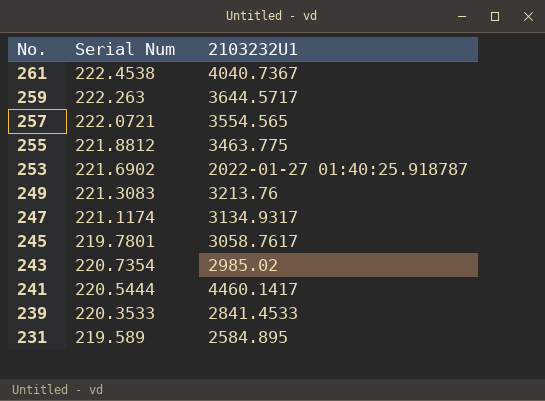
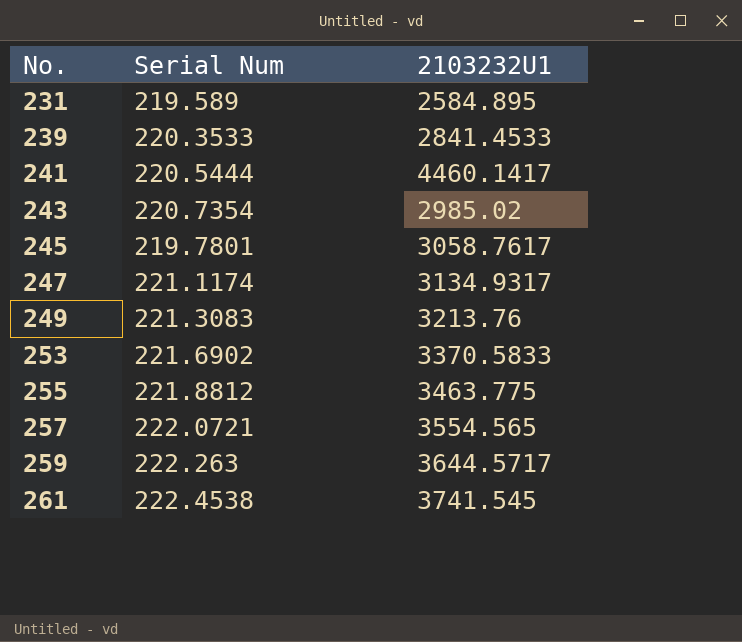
row order: No. descending -> No. ascending
253 | 2103232U1: 2022-01-27 01:40:25.918787 -> 3370.5833
261 | 2103232U1: 4040.7367 -> 3741.545

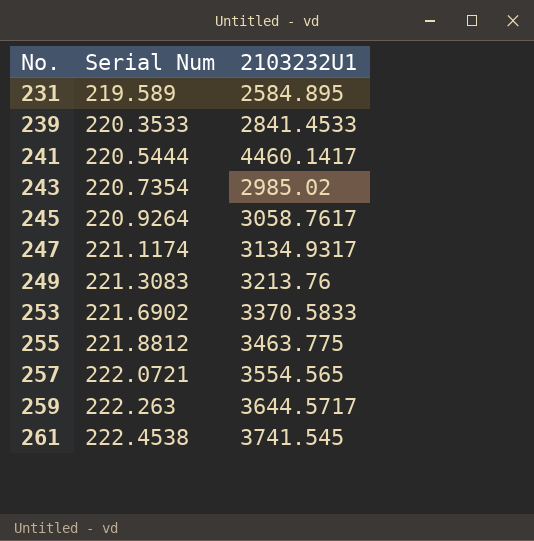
245 | Serial Num: 219.7801 -> 220.9264

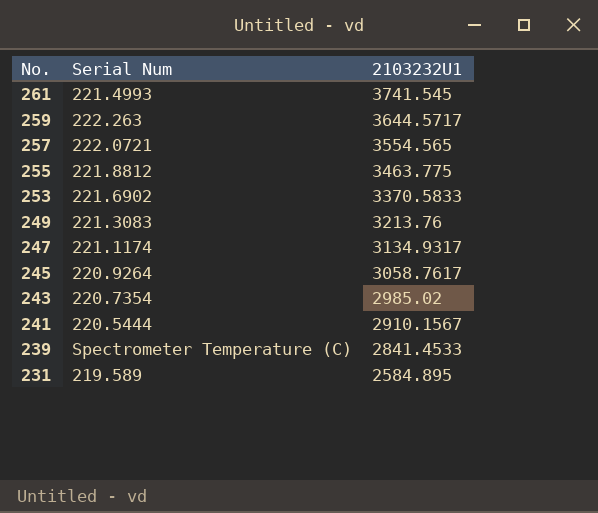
row order: No. ascending -> No. descending
261 | Serial Num: 222.4538 -> 221.4993
241 | 2103232U1: 4460.1417 -> 2910.1567
239 | Serial Num: 220.3533 -> Spectrometer Temperature (C)

